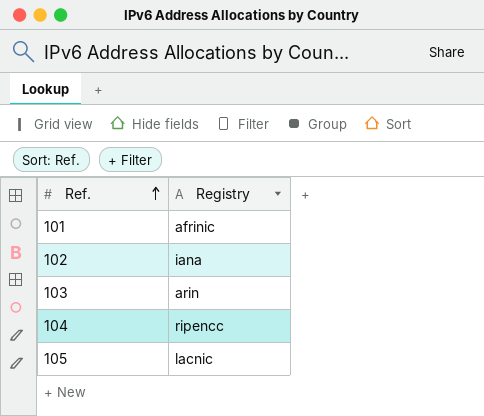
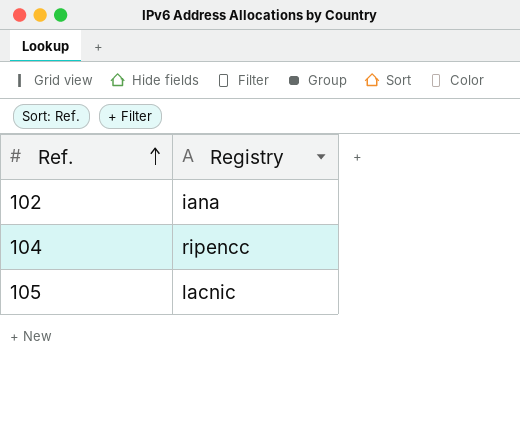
row 101: afrinic -> none
row 103: arin -> none

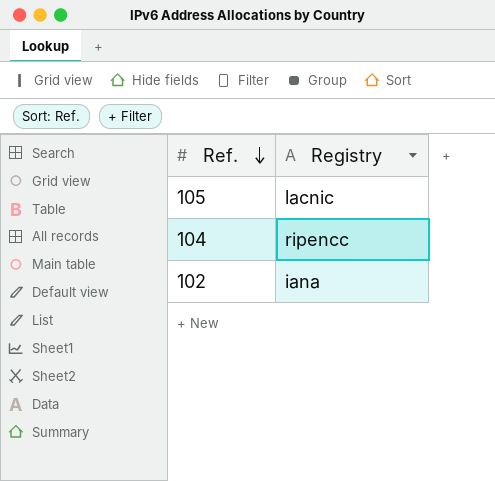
row order: Ref. ascending -> Ref. descending

